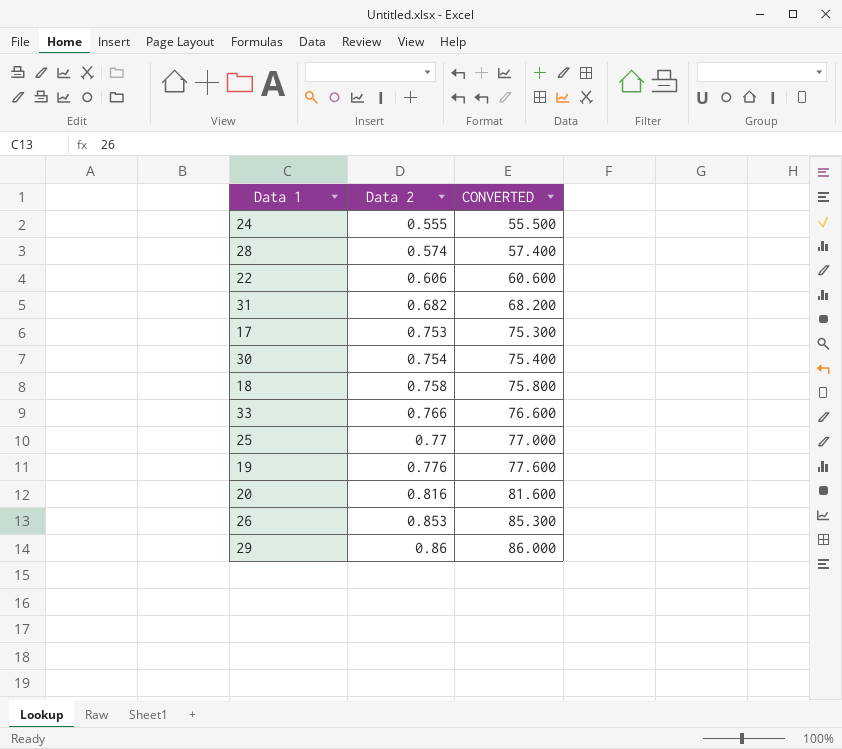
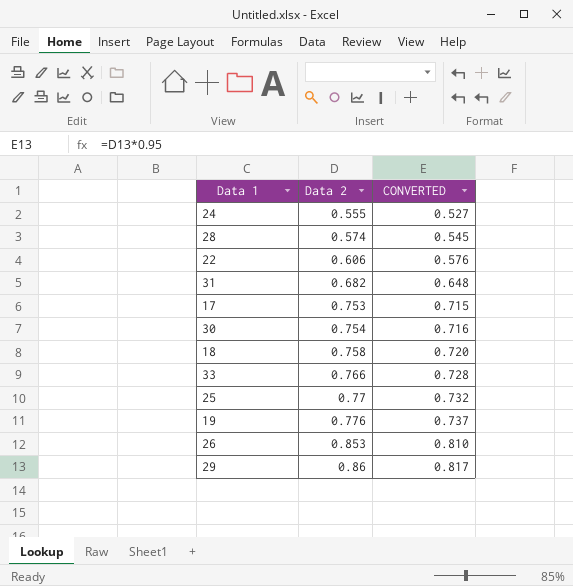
column CONVERTED | formula: [Data 2] * 100 -> [Data 2] * 0.95
row 20: 0.816 | 81.600 -> none

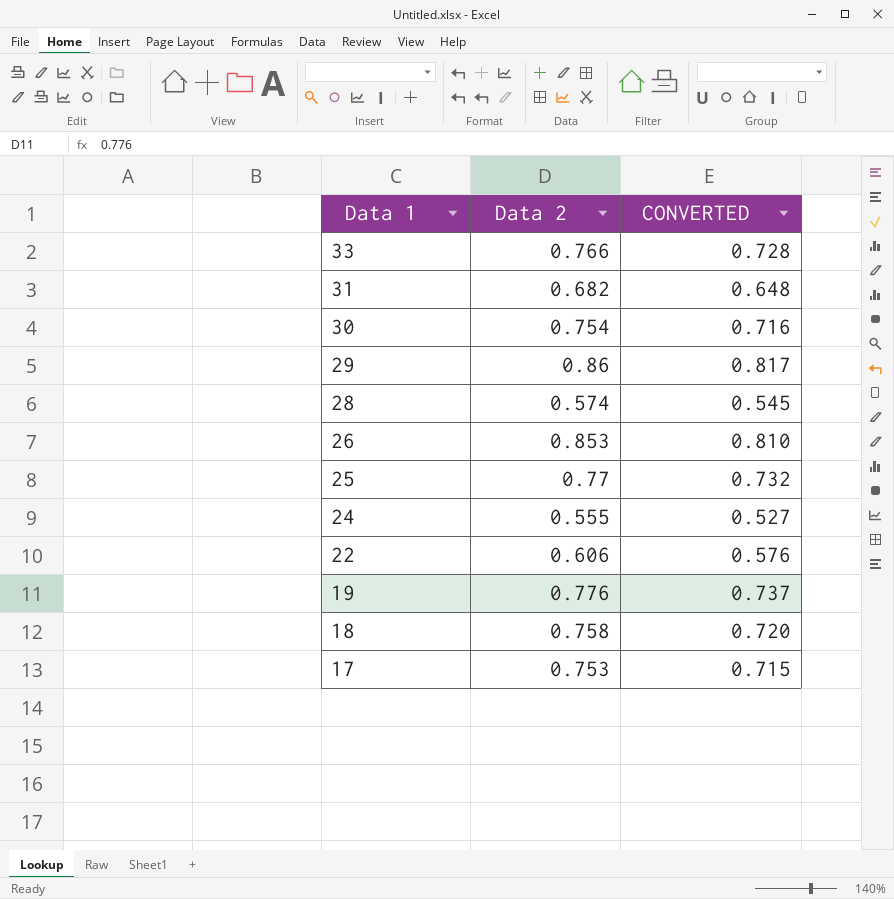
row order: Data 2 ascending -> Data 1 descending

